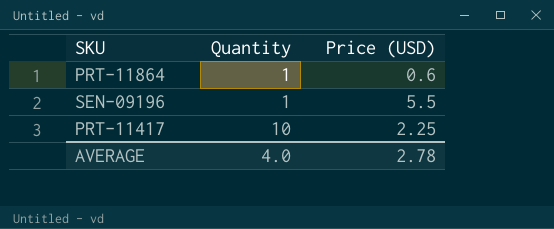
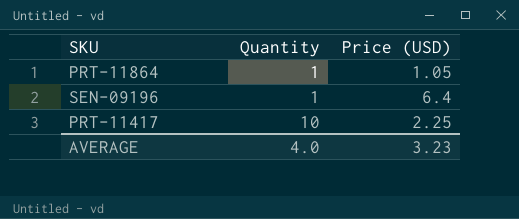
PRT-11864 | Price (USD): 0.6 -> 1.05
SEN-09196 | Price (USD): 5.5 -> 6.4
AVERAGE | Price (USD): 2.78 -> 3.23

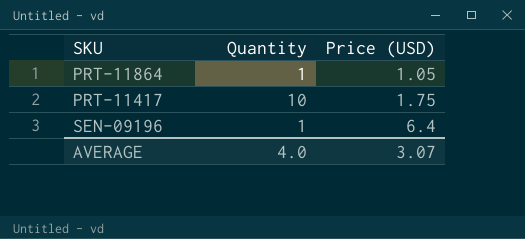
row order: Quantity ascending -> Price (USD) ascending
PRT-11417 | Price (USD): 2.25 -> 1.75
AVERAGE | Price (USD): 3.23 -> 3.07

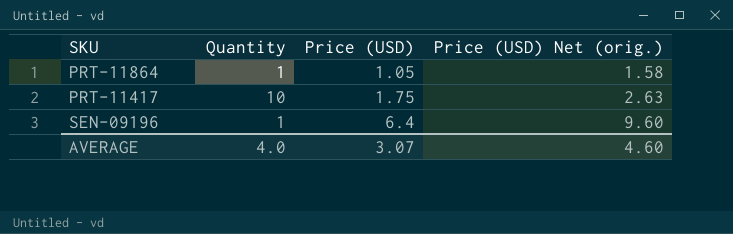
column Price (USD) Net (orig.) | formula: none -> [Price (USD)] * 1.5

